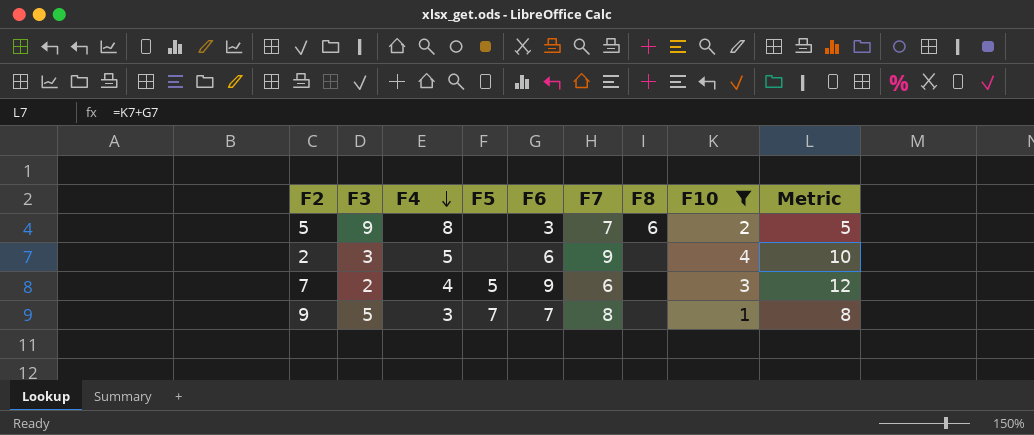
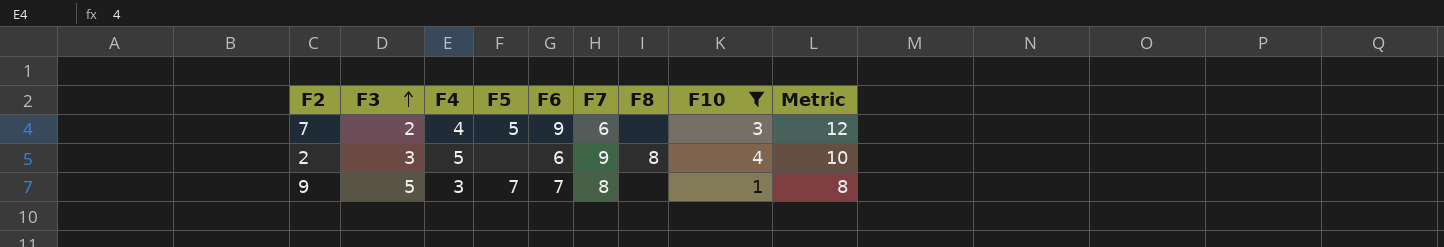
row order: F4 descending -> F3 ascending
row 5: 9 | 8 | none | 3 | 7 | 6 | 2 | 5 -> none
2 | F8: none -> 8

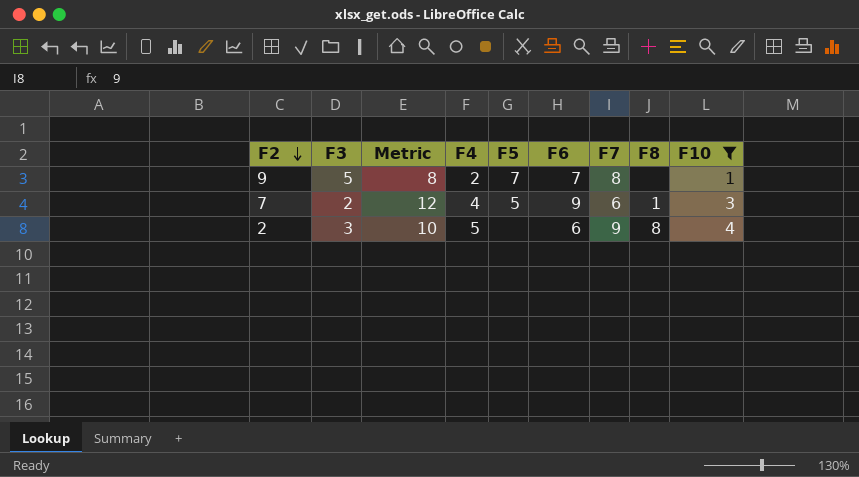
row order: F3 ascending -> F2 descending
column Metric | position: 9 -> 3
9 | F4: 3 -> 2
7 | F8: none -> 1

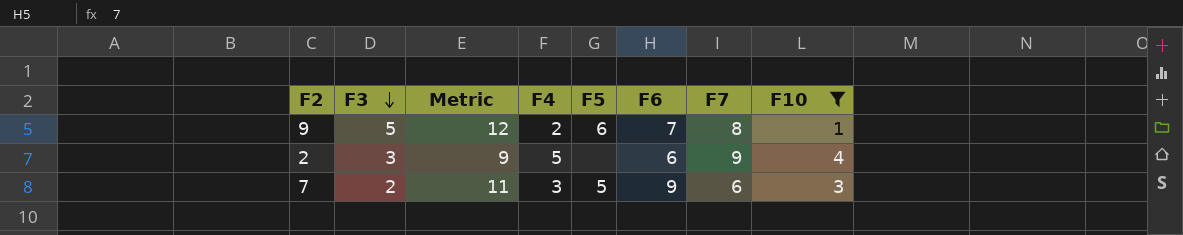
row order: F2 descending -> F3 descending
column F8 | position: 8 -> none
column Metric | formula: [F6] + [F10] -> [F3] + [F6]
9 | F5: 7 -> 6
7 | F4: 4 -> 3

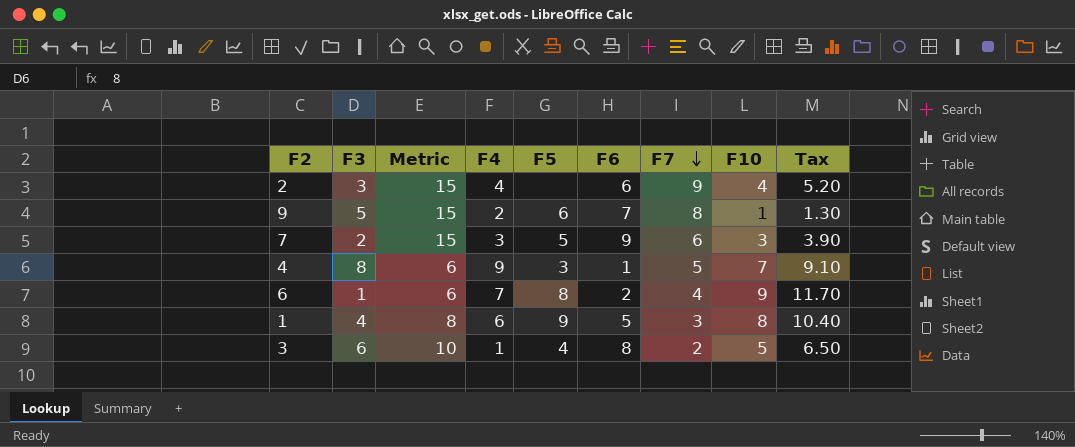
filter: F10 <= 4 -> none
row order: F3 descending -> F7 descending
column Metric | formula: [F3] + [F6] -> [F6] + [F7]
column Tax | formula: none -> [F10] * 1.3
2 | F4: 5 -> 4

